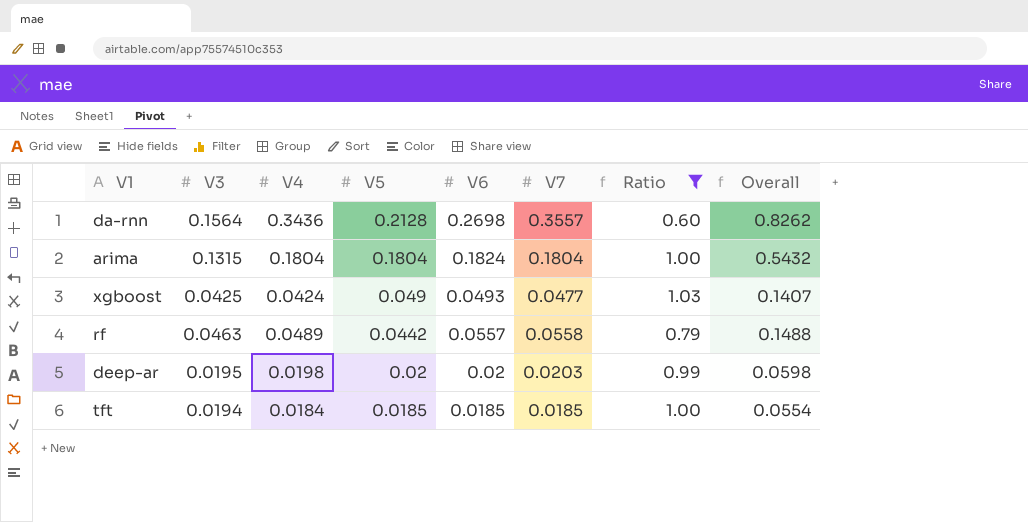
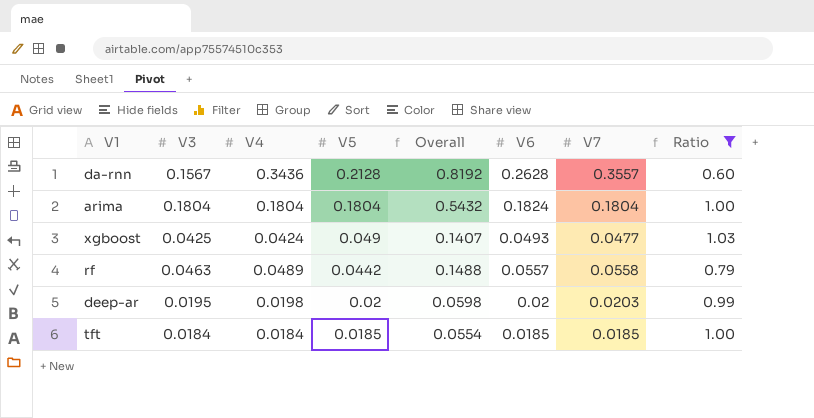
column Overall | position: 8 -> 5
da-rnn | V3: 0.1564 -> 0.1567
da-rnn | Overall: 0.8262 -> 0.8192
da-rnn | V6: 0.2698 -> 0.2628
arima | V3: 0.1315 -> 0.1804
tft | V3: 0.0194 -> 0.0184

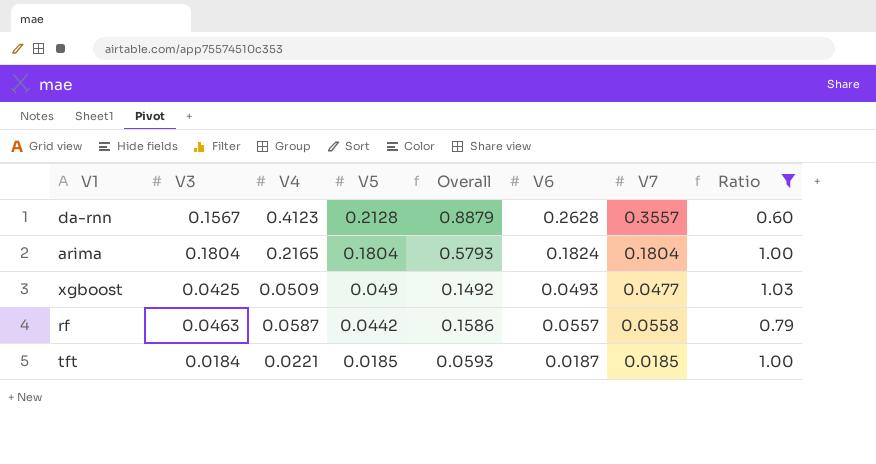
row deep-ar: 0.0195 | 0.0198 | 0.02 | 0.0598 | 0.02 | 0.0203 | 0.99 -> none
da-rnn | V4: 0.3436 -> 0.4123
da-rnn | Overall: 0.8192 -> 0.8879
arima | V4: 0.1804 -> 0.2165
arima | Overall: 0.5432 -> 0.5793
xgboost | V4: 0.0424 -> 0.0509
xgboost | Overall: 0.1407 -> 0.1492
rf | V4: 0.0489 -> 0.0587
rf | Overall: 0.1488 -> 0.1586
tft | V4: 0.0184 -> 0.0221
tft | Overall: 0.0554 -> 0.0593
tft | V6: 0.0185 -> 0.0187

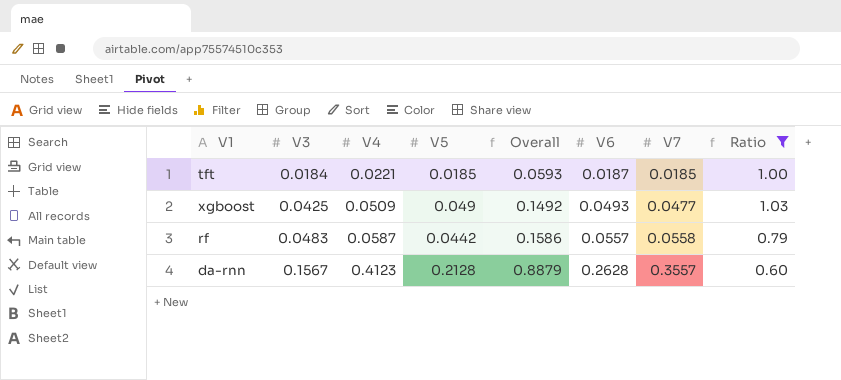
row order: V5 descending -> V3 ascending
row arima: 0.1804 | 0.2165 | 0.1804 | 0.5793 | 0.1824 | 0.1804 | 1.00 -> none
rf | V3: 0.0463 -> 0.0483

